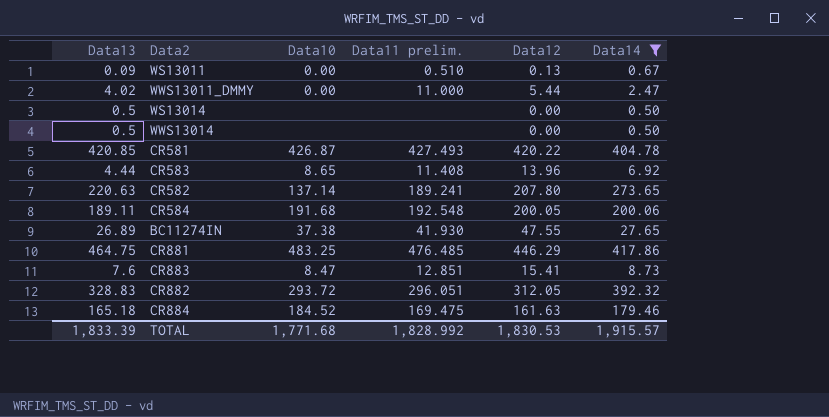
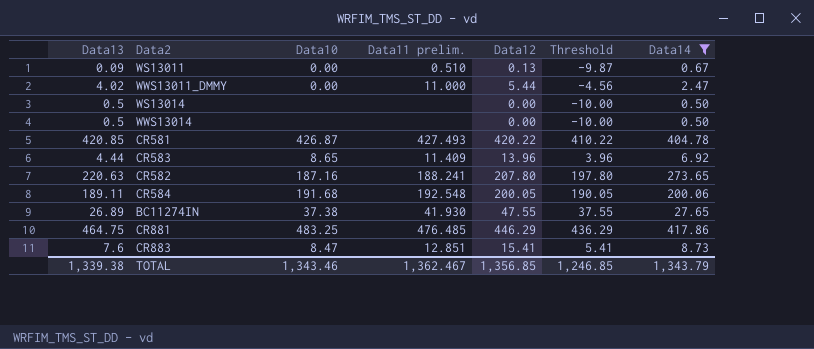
column Threshold | formula: none -> [Data12] - 10
row CR882: 328.83 | 293.72 | 296.051 | 312.05 | 392.32 -> none
row CR884: 165.18 | 184.52 | 169.475 | 161.63 | 179.46 -> none
CR583 | Data11 prelim.: 11.408 -> 11.409
CR582 | Data10: 137.14 -> 187.16
CR582 | Data11 prelim.: 189.241 -> 188.241
TOTAL | Data13: 1,833.39 -> 1,339.38
TOTAL | Data10: 1,771.68 -> 1,343.46
TOTAL | Data11 prelim.: 1,828.992 -> 1,362.467
TOTAL | Data12: 1,830.53 -> 1,356.85
TOTAL | Data14: 1,915.57 -> 1,343.79

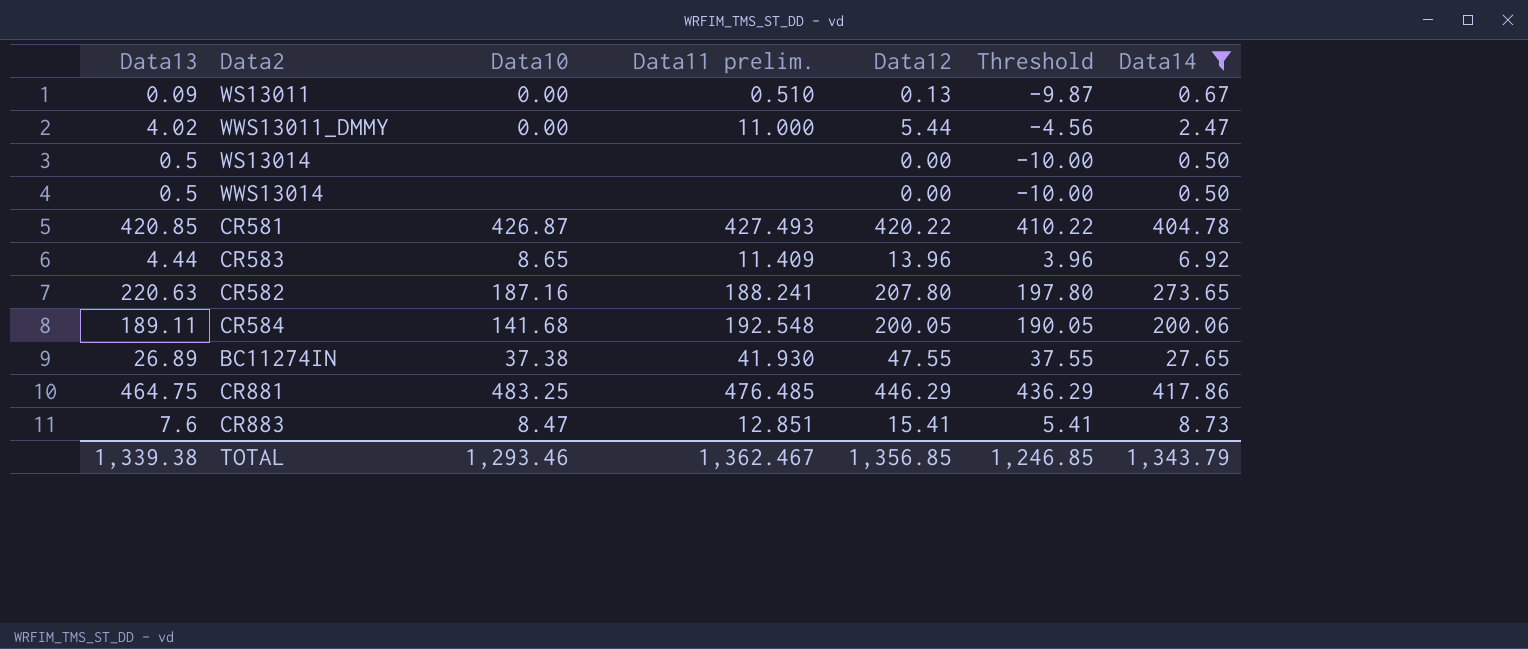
CR584 | Data10: 191.68 -> 141.68
TOTAL | Data10: 1,343.46 -> 1,293.46

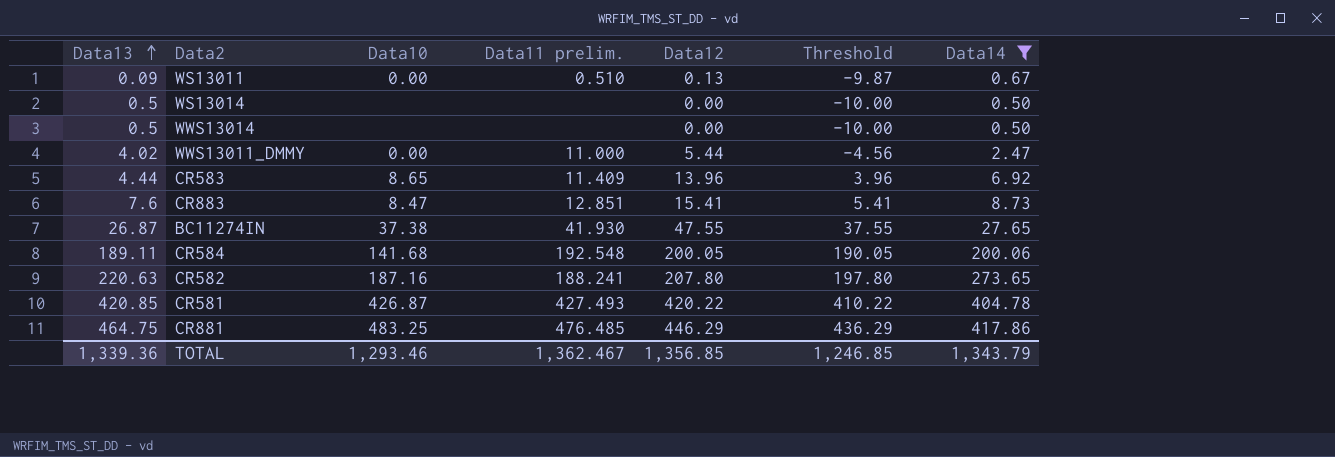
row order: none -> Data13 ascending
BC11274IN | Data13: 26.89 -> 26.87
TOTAL | Data13: 1,339.38 -> 1,339.36

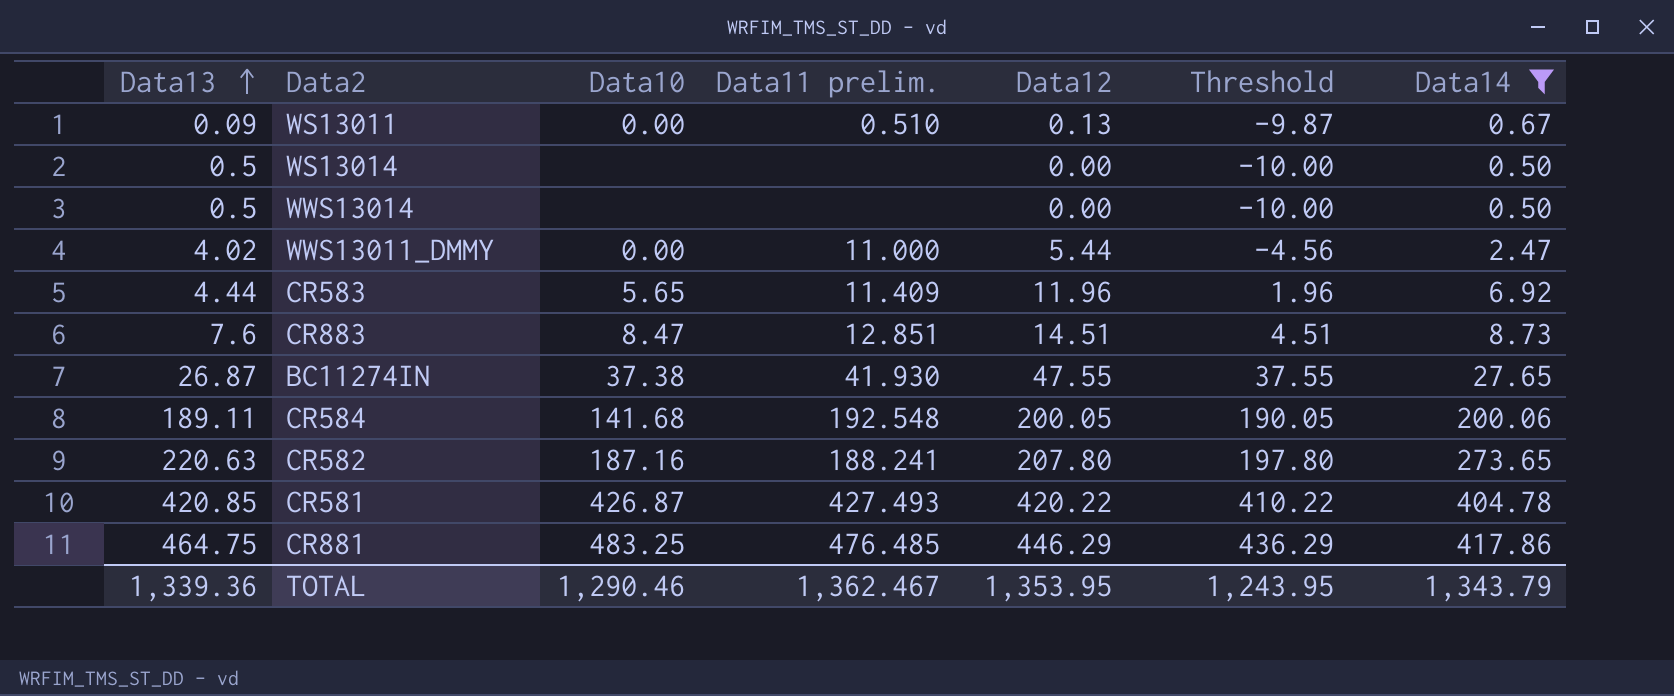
CR583 | Data10: 8.65 -> 5.65
CR583 | Data12: 13.96 -> 11.96
CR583 | Threshold: 3.96 -> 1.96
CR883 | Data12: 15.41 -> 14.51
CR883 | Threshold: 5.41 -> 4.51
TOTAL | Data10: 1,293.46 -> 1,290.46
TOTAL | Data12: 1,356.85 -> 1,353.95
TOTAL | Threshold: 1,246.85 -> 1,243.95

